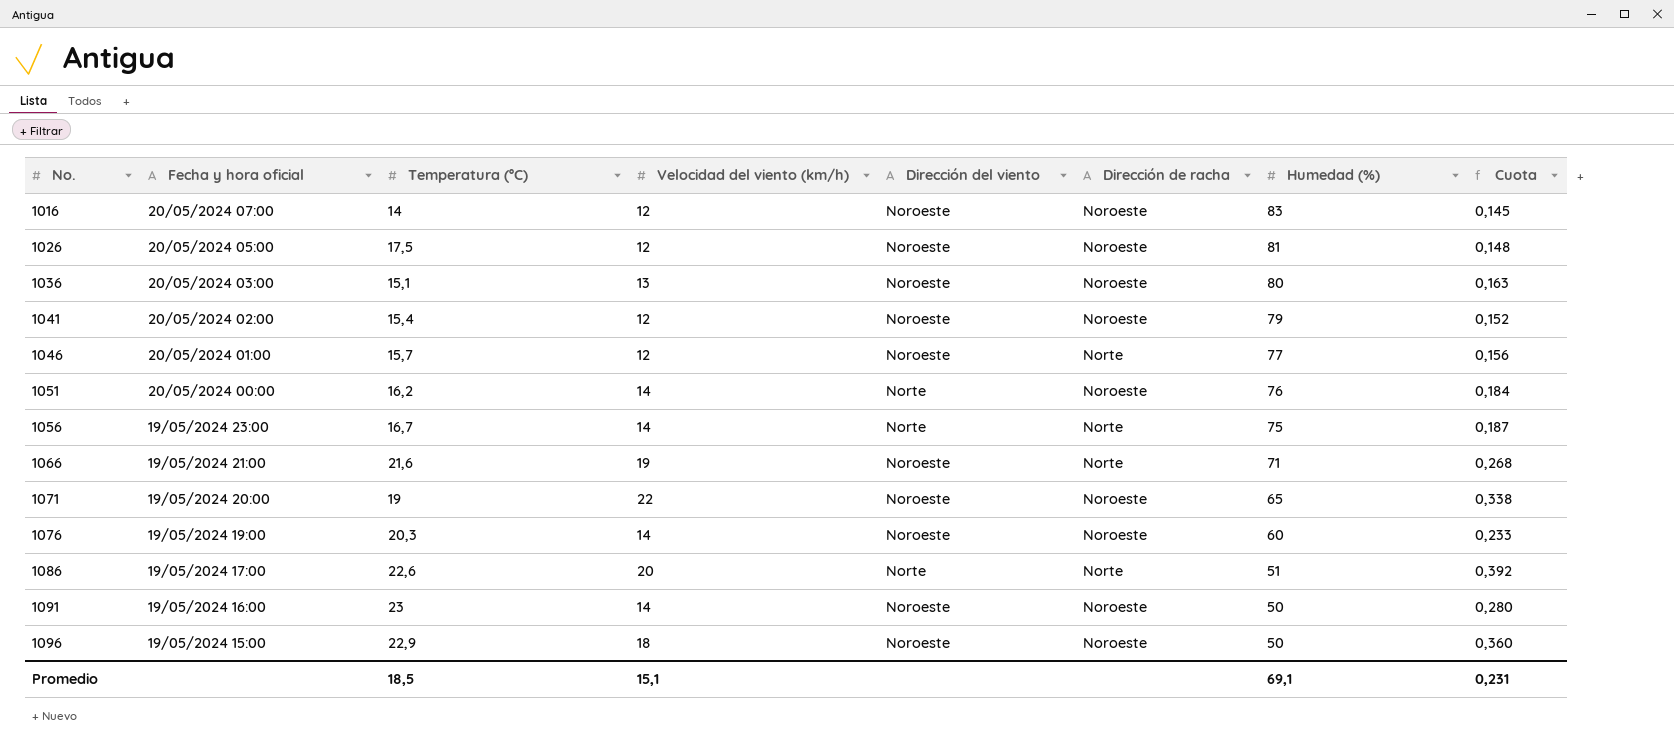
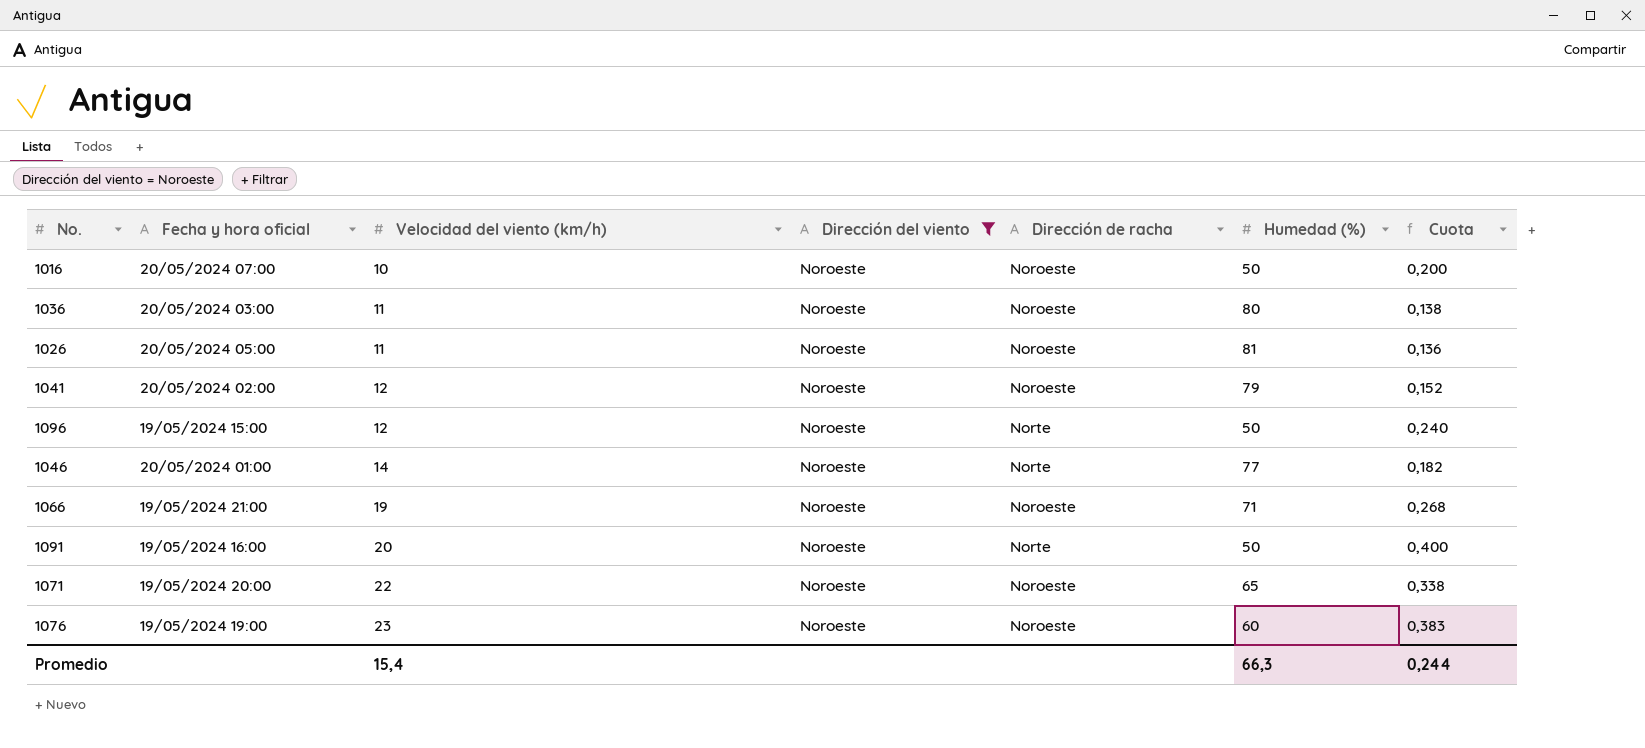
filter: none -> Dirección del viento = Noroeste
row order: No. ascending -> Velocidad del viento (km/h) ascending
column Temperatura (ºC) | position: 3 -> none
1016 | Velocidad del viento (km/h): 12 -> 10
1016 | Humedad (%): 83 -> 50
1016 | Cuota: 0,145 -> 0,200
1036 | Velocidad del viento (km/h): 13 -> 11
1036 | Cuota: 0,163 -> 0,138
1026 | Velocidad del viento (km/h): 12 -> 11
1026 | Cuota: 0,148 -> 0,136
1096 | Velocidad del viento (km/h): 18 -> 12
1096 | Dirección de racha: Noroeste -> Norte
1096 | Cuota: 0,360 -> 0,240
1046 | Velocidad del viento (km/h): 12 -> 14
1046 | Cuota: 0,156 -> 0,182
1066 | Dirección de racha: Norte -> Noroeste
1091 | Velocidad del viento (km/h): 14 -> 20
1091 | Dirección de racha: Noroeste -> Norte
1091 | Cuota: 0,280 -> 0,400
1076 | Velocidad del viento (km/h): 14 -> 23
1076 | Cuota: 0,233 -> 0,383
Promedio | Velocidad del viento (km/h): 15,1 -> 15,4
Promedio | Humedad (%): 69,1 -> 66,3
Promedio | Cuota: 0,231 -> 0,244

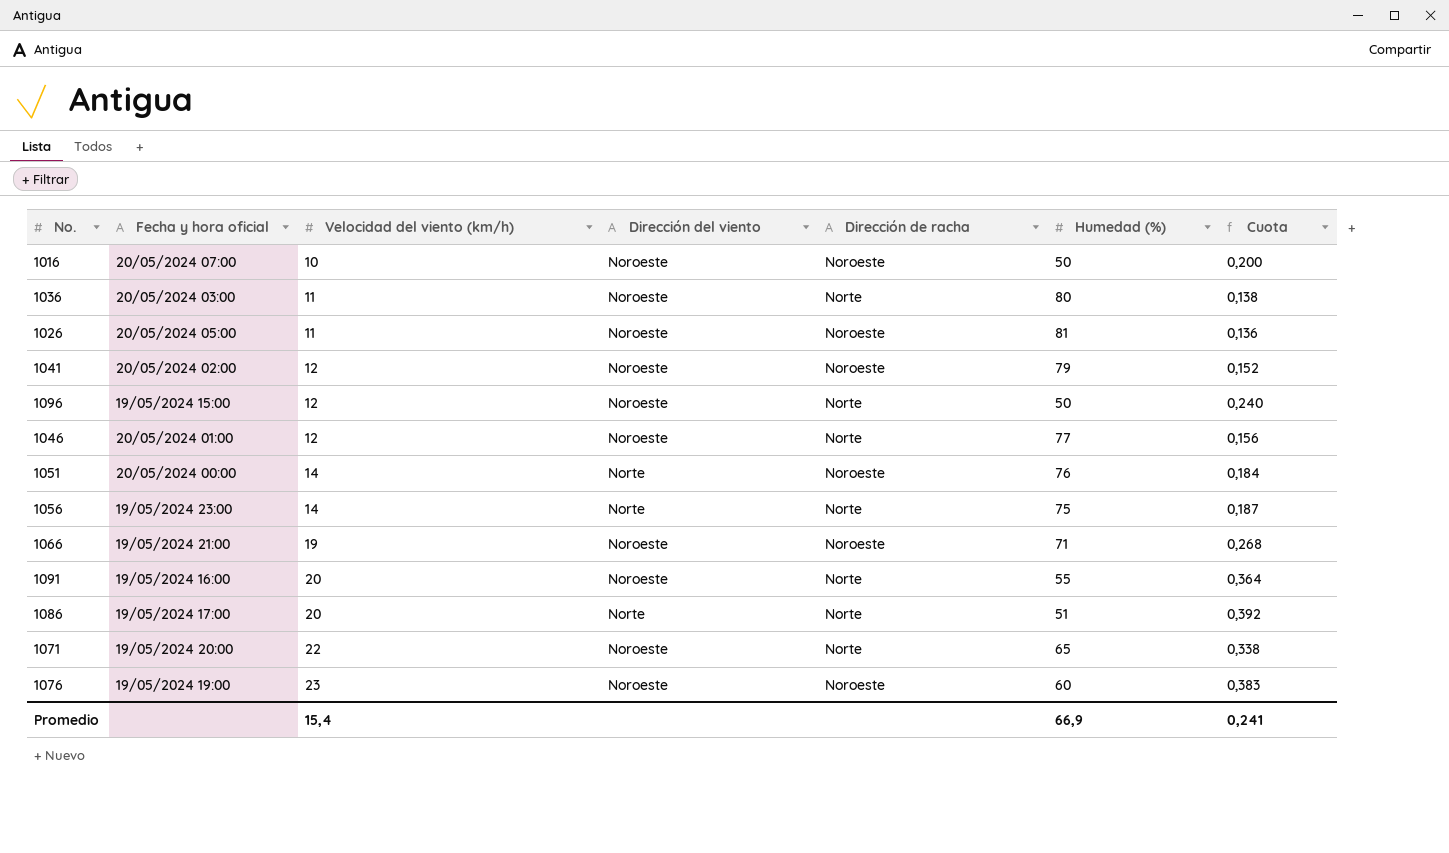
filter: Dirección del viento = Noroeste -> none
1036 | Dirección de racha: Noroeste -> Norte
1046 | Velocidad del viento (km/h): 14 -> 12
1046 | Cuota: 0,182 -> 0,156
1091 | Humedad (%): 50 -> 55
1091 | Cuota: 0,400 -> 0,364
1071 | Dirección de racha: Noroeste -> Norte
Promedio | Humedad (%): 66,3 -> 66,9
Promedio | Cuota: 0,244 -> 0,241

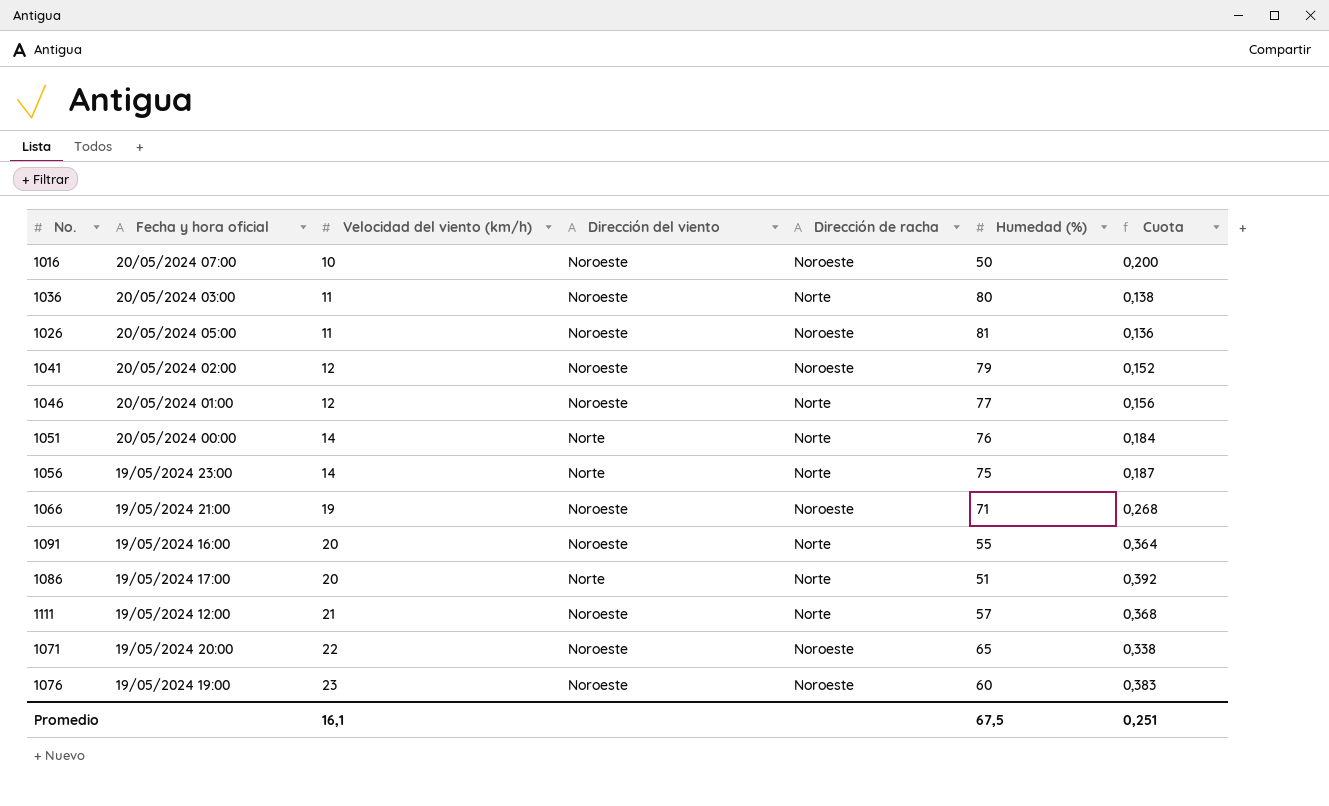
row 1096: 19/05/2024 15:00 | 12 | Noroeste | Norte | 50 | 0,240 -> none
1051 | Dirección de racha: Noroeste -> Norte
row 1111: none -> 19/05/2024 12:00 | 21 | Noroeste | Norte | 57 | 0,368
1071 | Dirección de racha: Norte -> Noroeste
Promedio | Velocidad del viento (km/h): 15,4 -> 16,1
Promedio | Humedad (%): 66,9 -> 67,5
Promedio | Cuota: 0,241 -> 0,251

